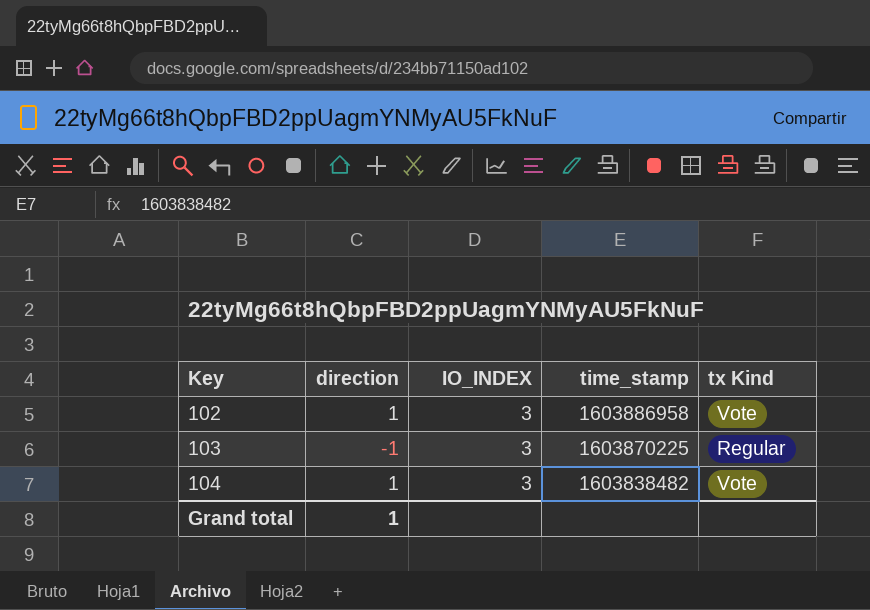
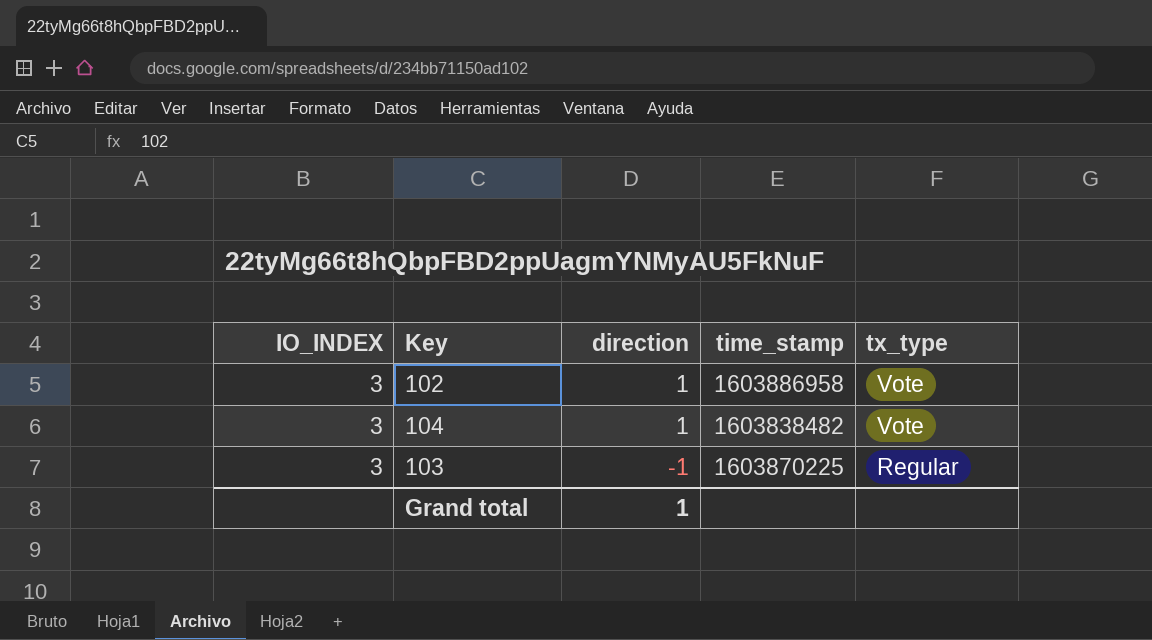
row order: Key ascending -> direction descending
column IO_INDEX | position: 3 -> 1
column name: tx Kind -> tx_type

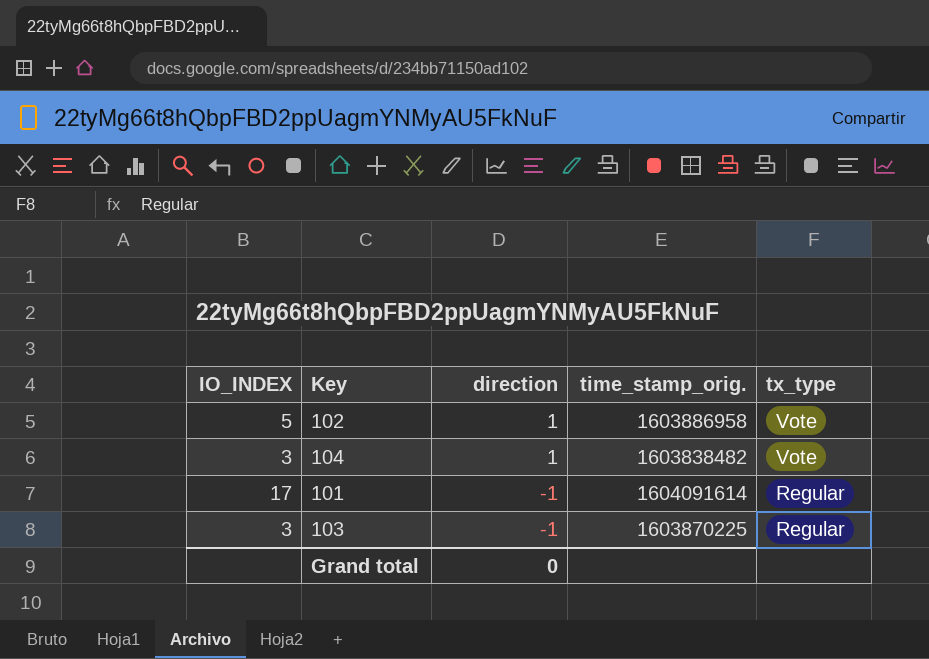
column name: time_stamp -> time_stamp_orig.
102 | IO_INDEX: 3 -> 5
row 101: none -> 17 | -1 | 1604091614 | Regular
Grand total | direction: 1 -> 0

